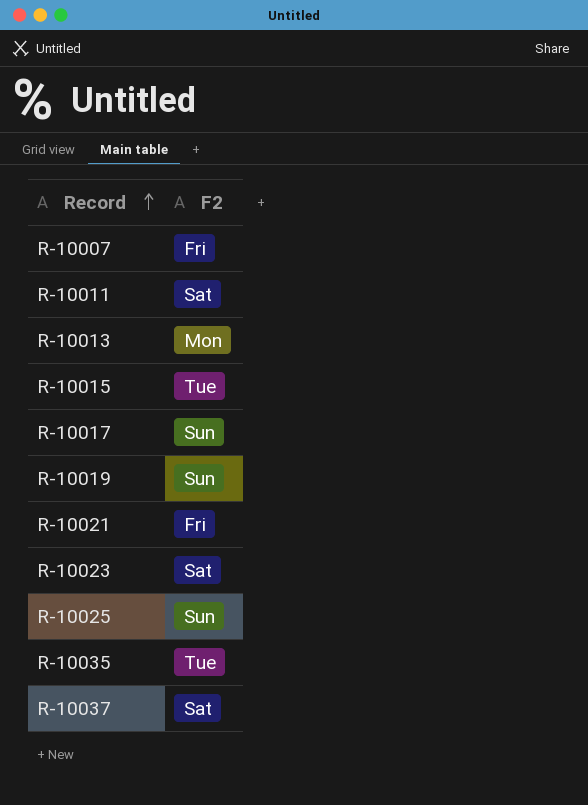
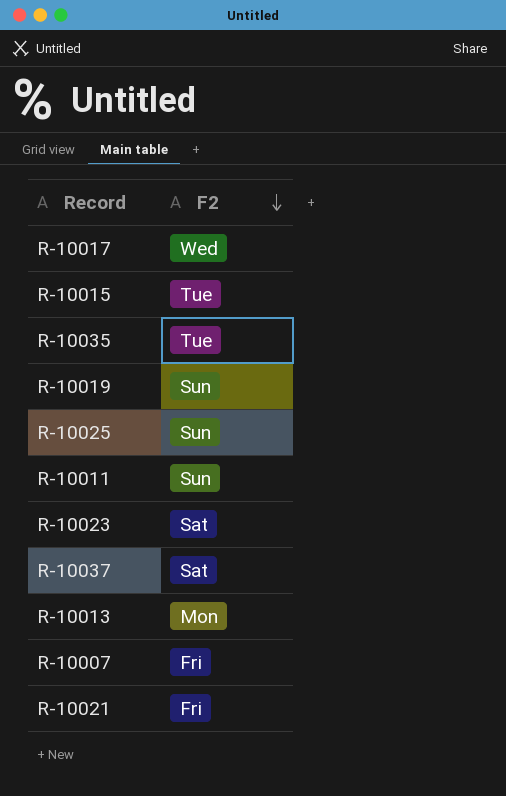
row order: Record ascending -> F2 descending
R-10017 | F2: Sun -> Wed
R-10011 | F2: Sat -> Sun

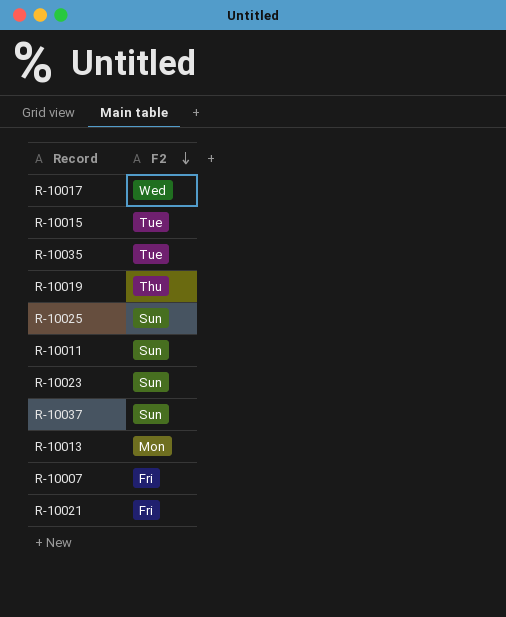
R-10019 | F2: Sun -> Thu
R-10023 | F2: Sat -> Sun
R-10037 | F2: Sat -> Sun

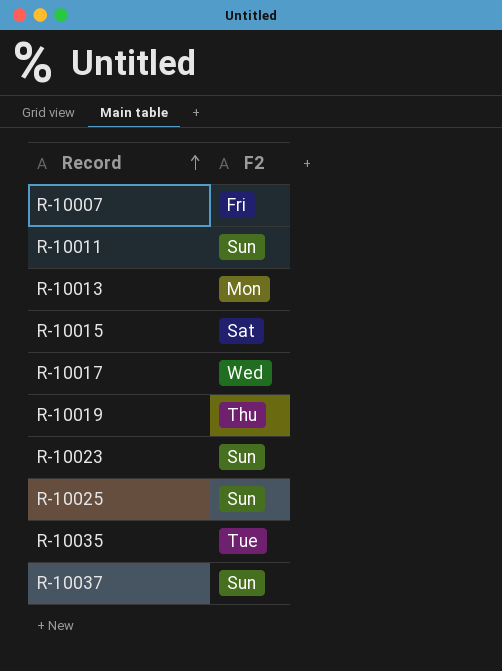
row order: F2 descending -> Record ascending
row R-10021: Fri -> none
R-10015 | F2: Tue -> Sat

